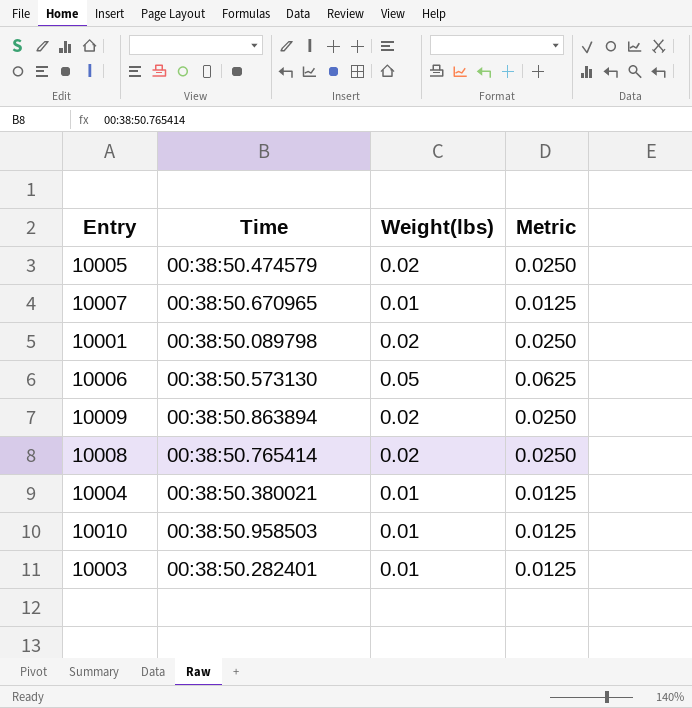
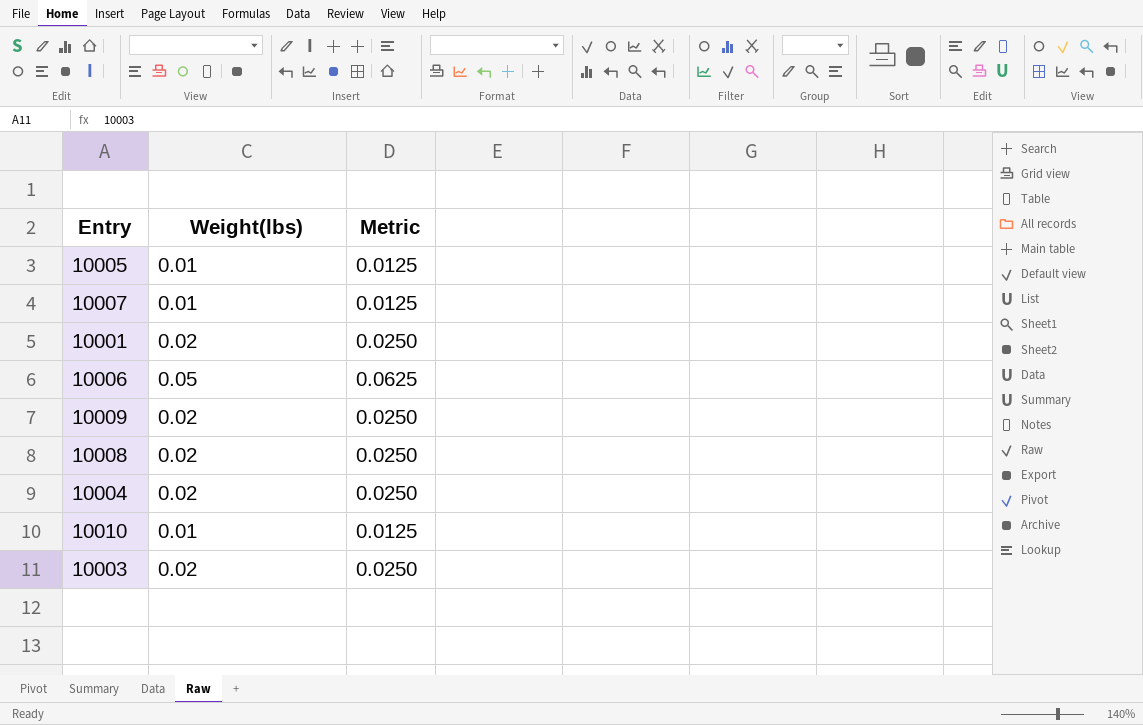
column Time | position: 2 -> none
10005 | Weight(lbs): 0.02 -> 0.01
10005 | Metric: 0.0250 -> 0.0125
10004 | Weight(lbs): 0.01 -> 0.02
10004 | Metric: 0.0125 -> 0.0250
10003 | Weight(lbs): 0.01 -> 0.02
10003 | Metric: 0.0125 -> 0.0250

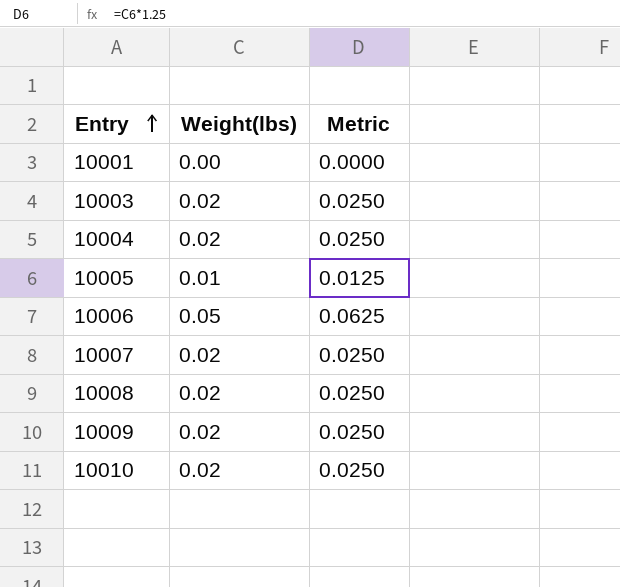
row order: none -> Entry ascending
10001 | Weight(lbs): 0.02 -> 0.00
10001 | Metric: 0.0250 -> 0.0000
10007 | Weight(lbs): 0.01 -> 0.02
10007 | Metric: 0.0125 -> 0.0250
10010 | Weight(lbs): 0.01 -> 0.02
10010 | Metric: 0.0125 -> 0.0250

